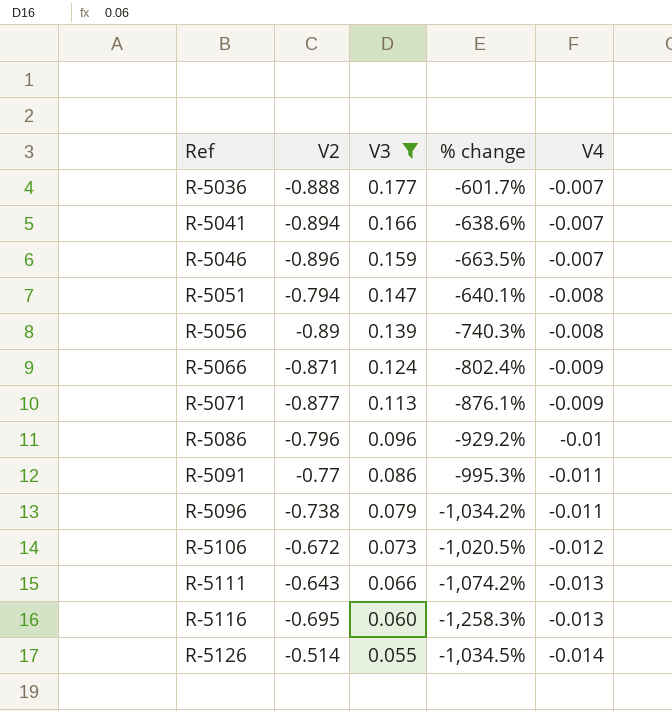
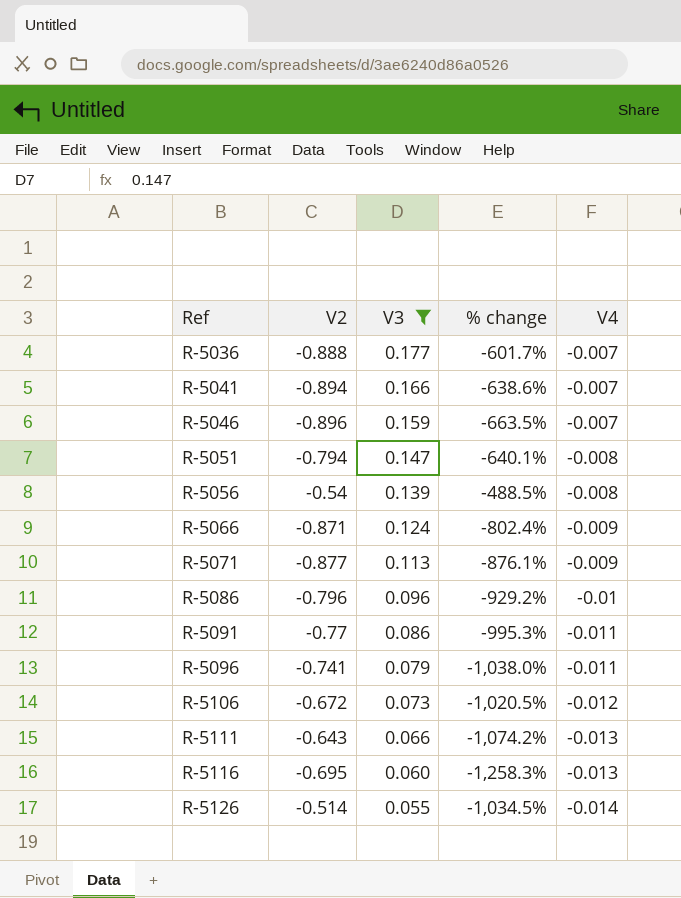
R-5056 | V2: -0.89 -> -0.54
R-5056 | % change: -740.3% -> -488.5%
R-5096 | V2: -0.738 -> -0.741
R-5096 | % change: -1,034.2% -> -1,038.0%

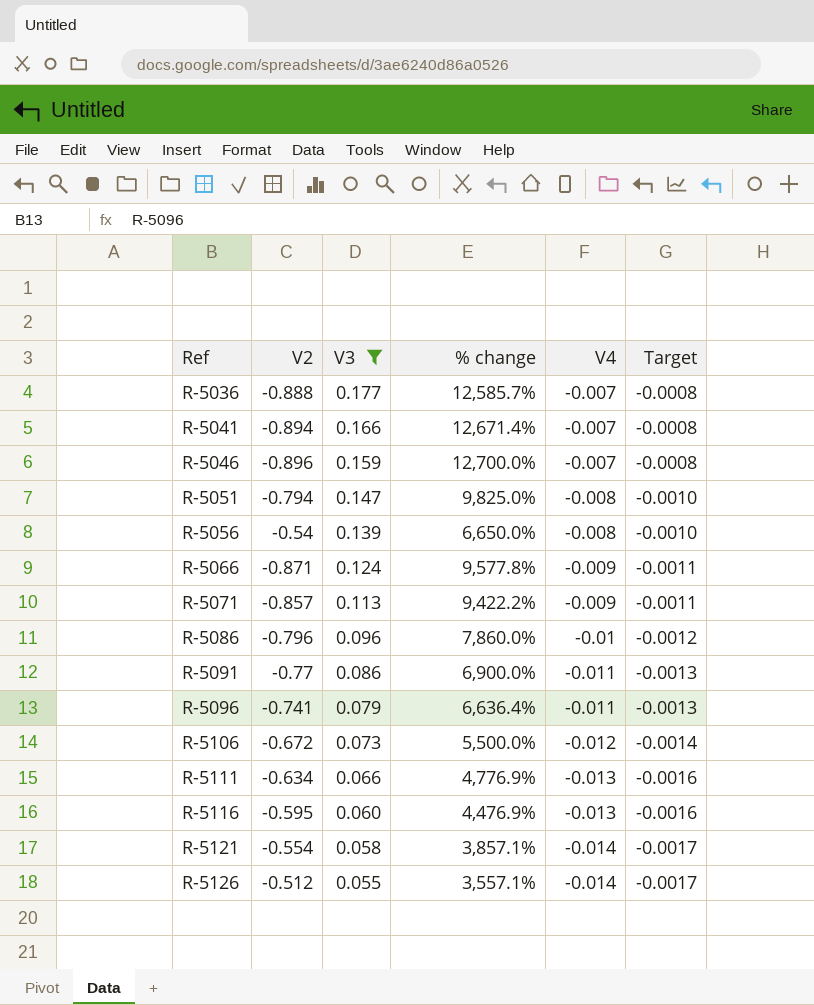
column % change | formula: ([V2] - [V3]) / [V3] -> ([V2] - [V4]) / [V4]
column Target | formula: none -> [V4] * 0.12
R-5071 | V2: -0.877 -> -0.857
R-5111 | V2: -0.643 -> -0.634
R-5116 | V2: -0.695 -> -0.595
row R-5121: none -> -0.554 | 0.058 | 3,857.1% | -0.014 | -0.0017
R-5126 | V2: -0.514 -> -0.512

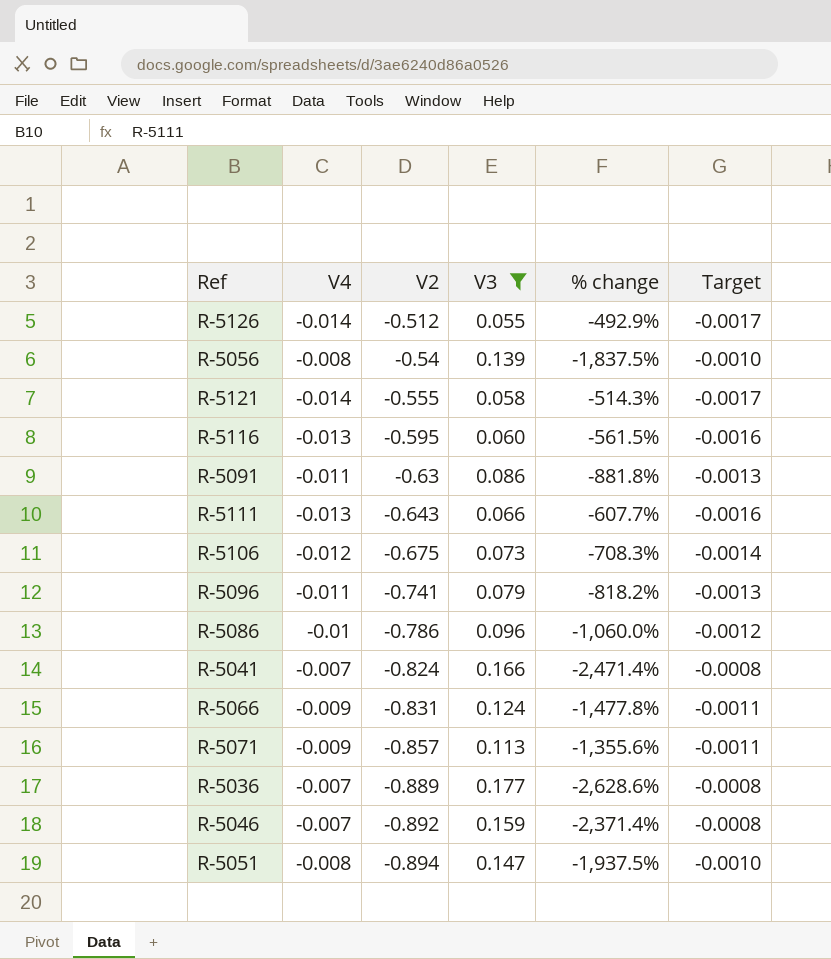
row order: Ref ascending -> V2 descending
column V4 | position: 5 -> 2
column % change | formula: ([V2] - [V4]) / [V4] -> ([V3] - [V4]) / [V4]
R-5121 | V2: -0.554 -> -0.555
R-5091 | V2: -0.77 -> -0.63
R-5111 | V2: -0.634 -> -0.643
R-5106 | V2: -0.672 -> -0.675
R-5086 | V2: -0.796 -> -0.786
R-5041 | V2: -0.894 -> -0.824
R-5066 | V2: -0.871 -> -0.831
R-5036 | V2: -0.888 -> -0.889
R-5046 | V2: -0.896 -> -0.892
R-5051 | V2: -0.794 -> -0.894

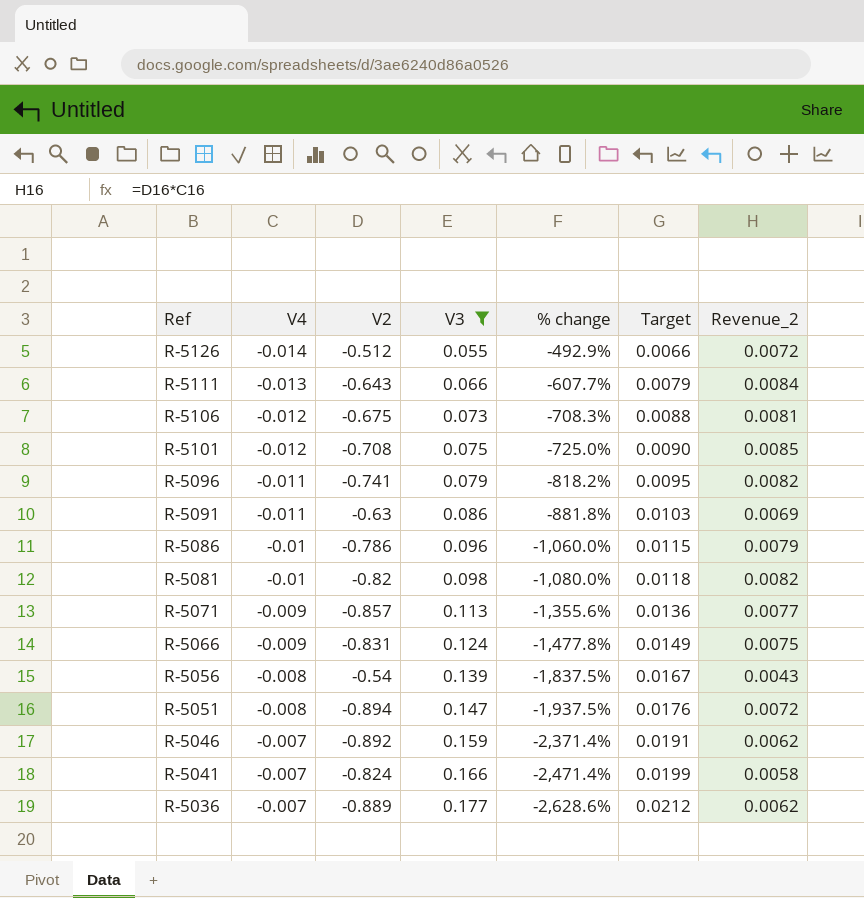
row order: V2 descending -> Ref descending
column Target | formula: [V4] * 0.12 -> [V3] * 0.12
column Revenue_2 | formula: none -> [V4] * [V2]
row R-5121: -0.014 | -0.555 | 0.058 | -514.3% | -0.0017 -> none
row R-5116: -0.013 | -0.595 | 0.060 | -561.5% | -0.0016 -> none
row R-5101: none -> -0.012 | -0.708 | 0.075 | -725.0% | 0.0090 | 0.0085
row R-5081: none -> -0.01 | -0.82 | 0.098 | -1,080.0% | 0.0118 | 0.0082

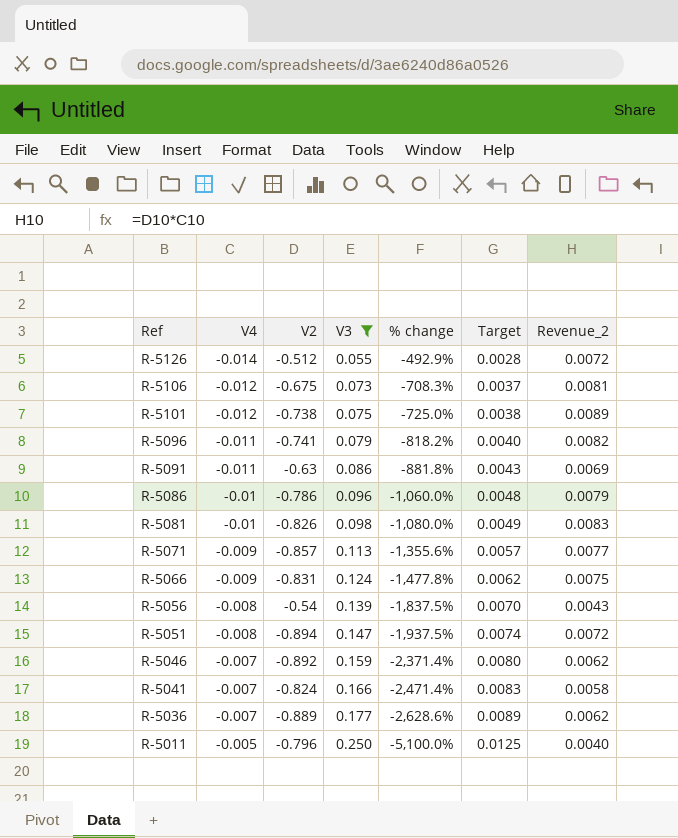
column Target | formula: [V3] * 0.12 -> [V3] * 0.05
row R-5111: -0.013 | -0.643 | 0.066 | -607.7% | 0.0079 | 0.0084 -> none
R-5101 | V2: -0.708 -> -0.738
R-5101 | Revenue_2: 0.0085 -> 0.0089
R-5081 | V2: -0.82 -> -0.826
R-5081 | Revenue_2: 0.0082 -> 0.0083
row R-5011: none -> -0.005 | -0.796 | 0.250 | -5,100.0% | 0.0125 | 0.0040

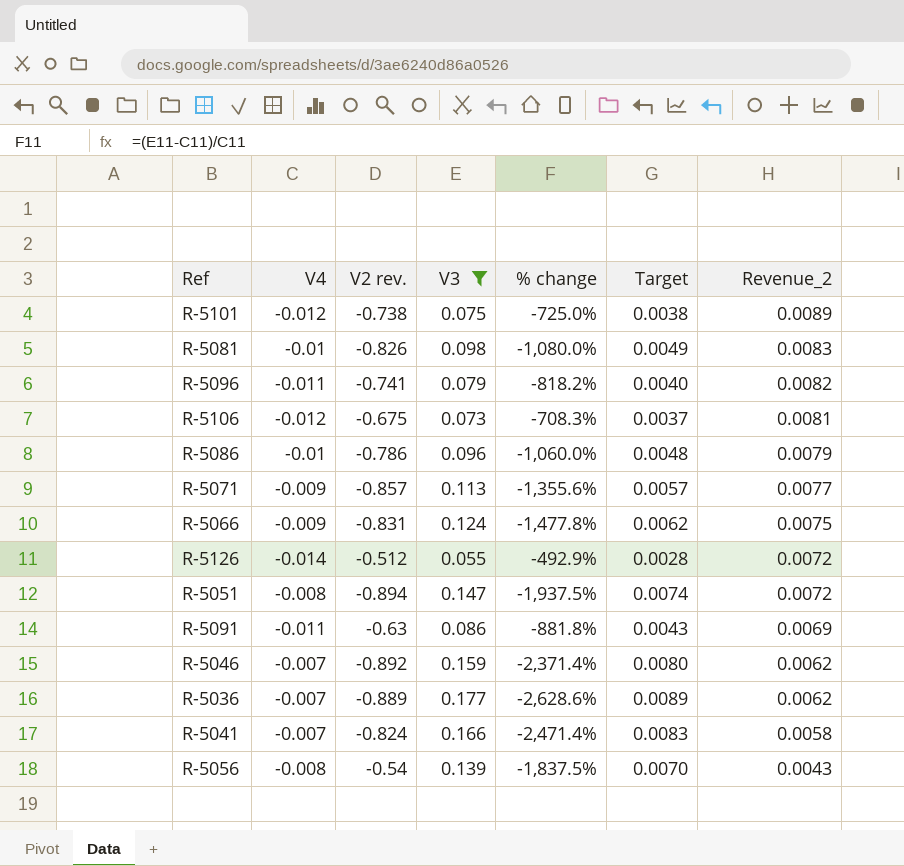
row order: Ref descending -> Revenue_2 descending
column name: V2 -> V2 rev.
row R-5011: -0.005 | -0.796 | 0.250 | -5,100.0% | 0.0125 | 0.0040 -> none

